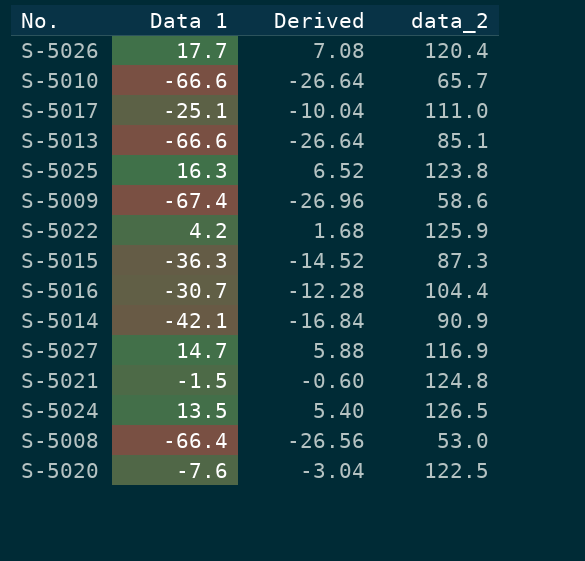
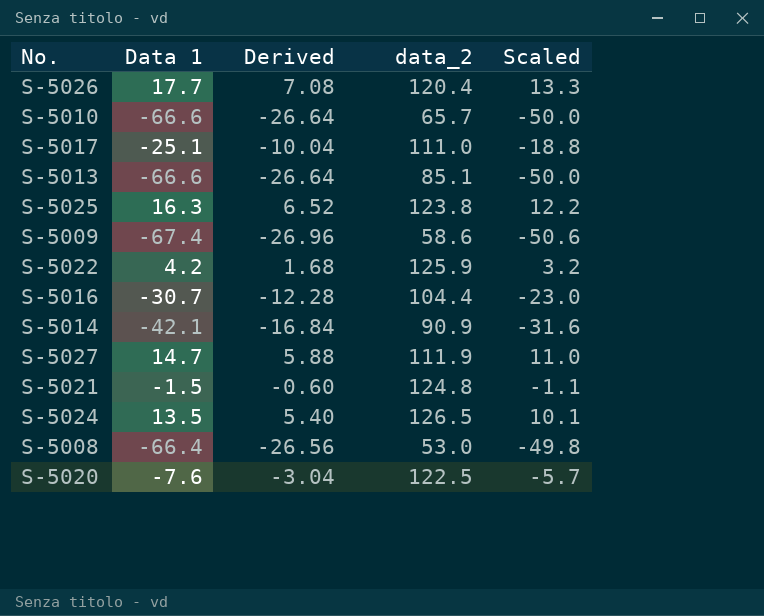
column Scaled | formula: none -> [Data 1] * 0.75
row S-5015: -36.3 | -14.52 | 87.3 -> none
S-5027 | data_2: 116.9 -> 111.9

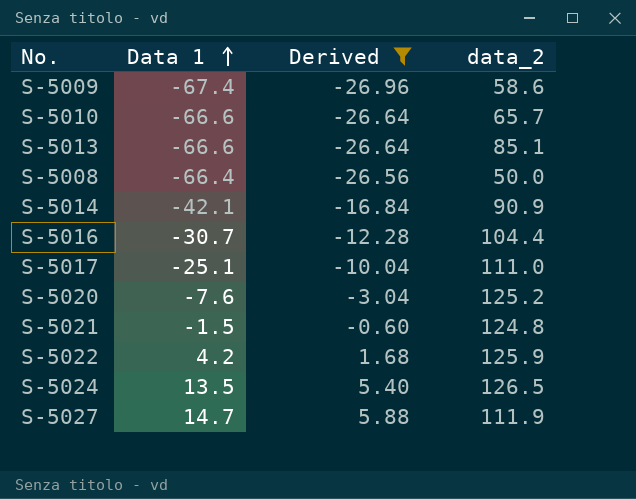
filter: none -> Derived <= 5.88
row order: none -> Data 1 ascending
column Scaled | formula: [Data 1] * 0.75 -> none
S-5008 | data_2: 53.0 -> 50.0
S-5020 | data_2: 122.5 -> 125.2

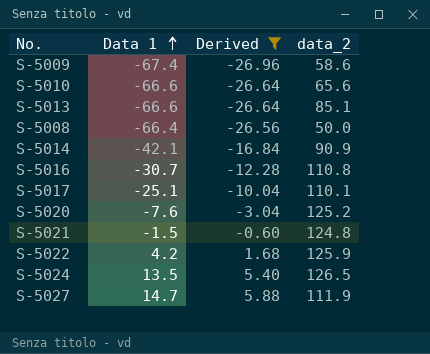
S-5010 | data_2: 65.7 -> 65.6
S-5016 | data_2: 104.4 -> 110.8
S-5017 | data_2: 111.0 -> 110.1

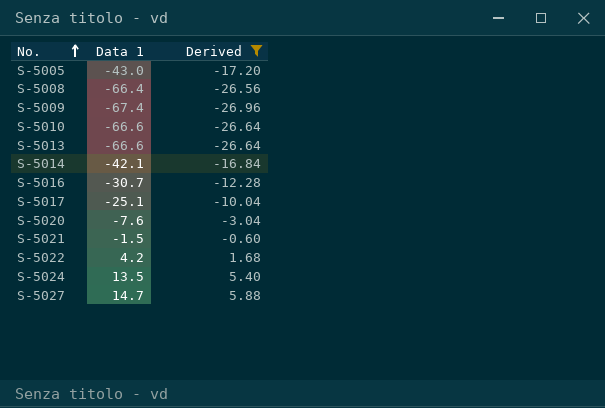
row order: Data 1 ascending -> No. ascending
column data_2 | position: 4 -> none
row S-5005: none -> -43.0 | -17.20

